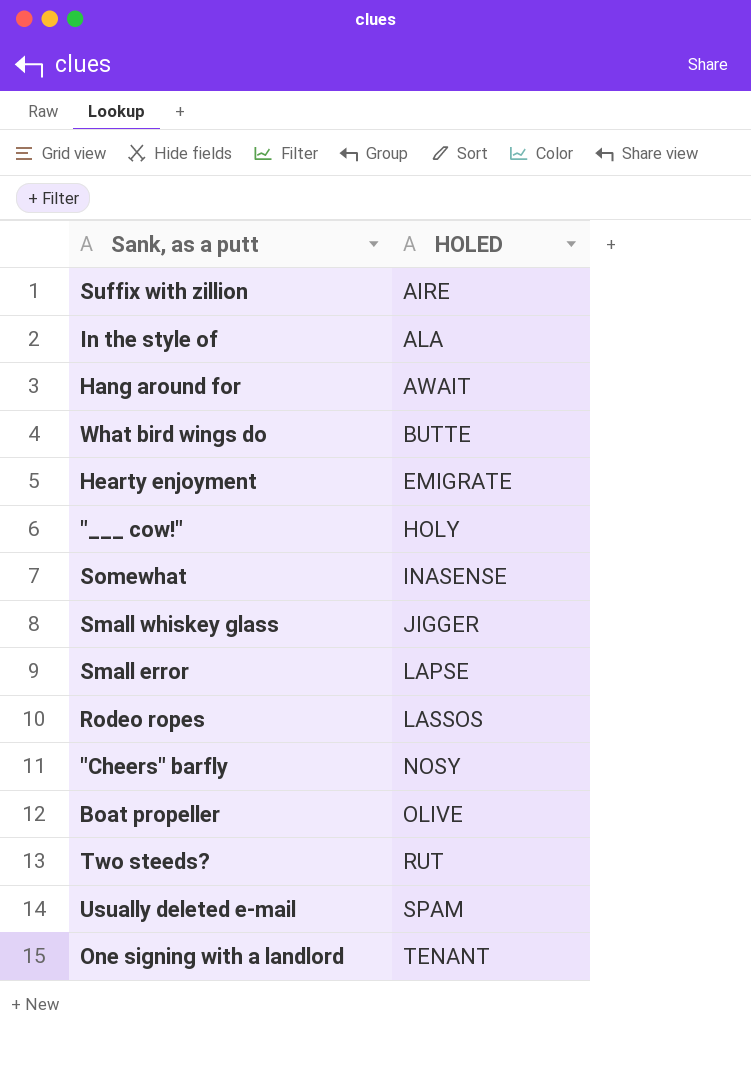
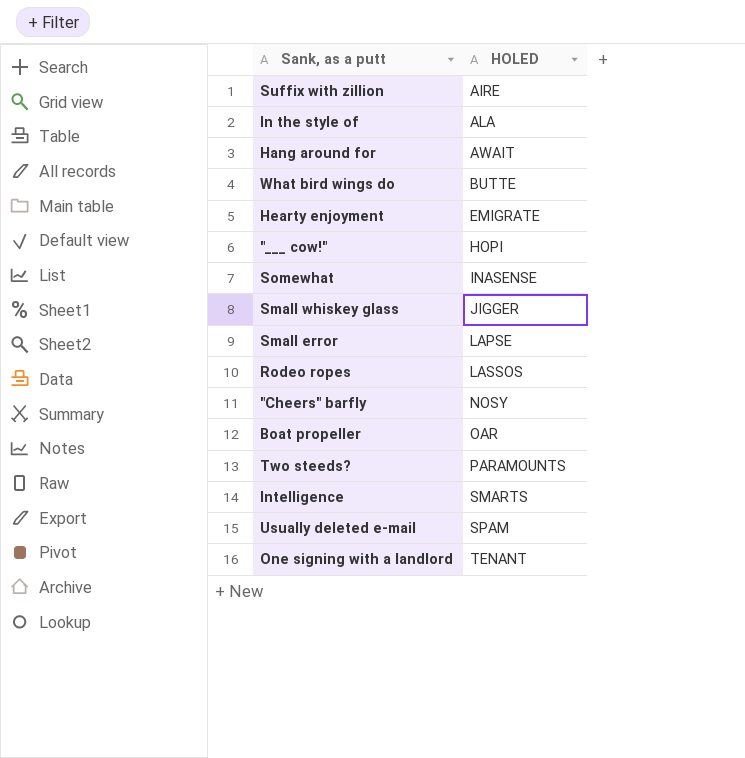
"___ cow!" | HOLED: HOLY -> HOPI
Boat propeller | HOLED: OLIVE -> OAR
Two steeds? | HOLED: RUT -> PARAMOUNTS
row Intelligence: none -> SMARTS

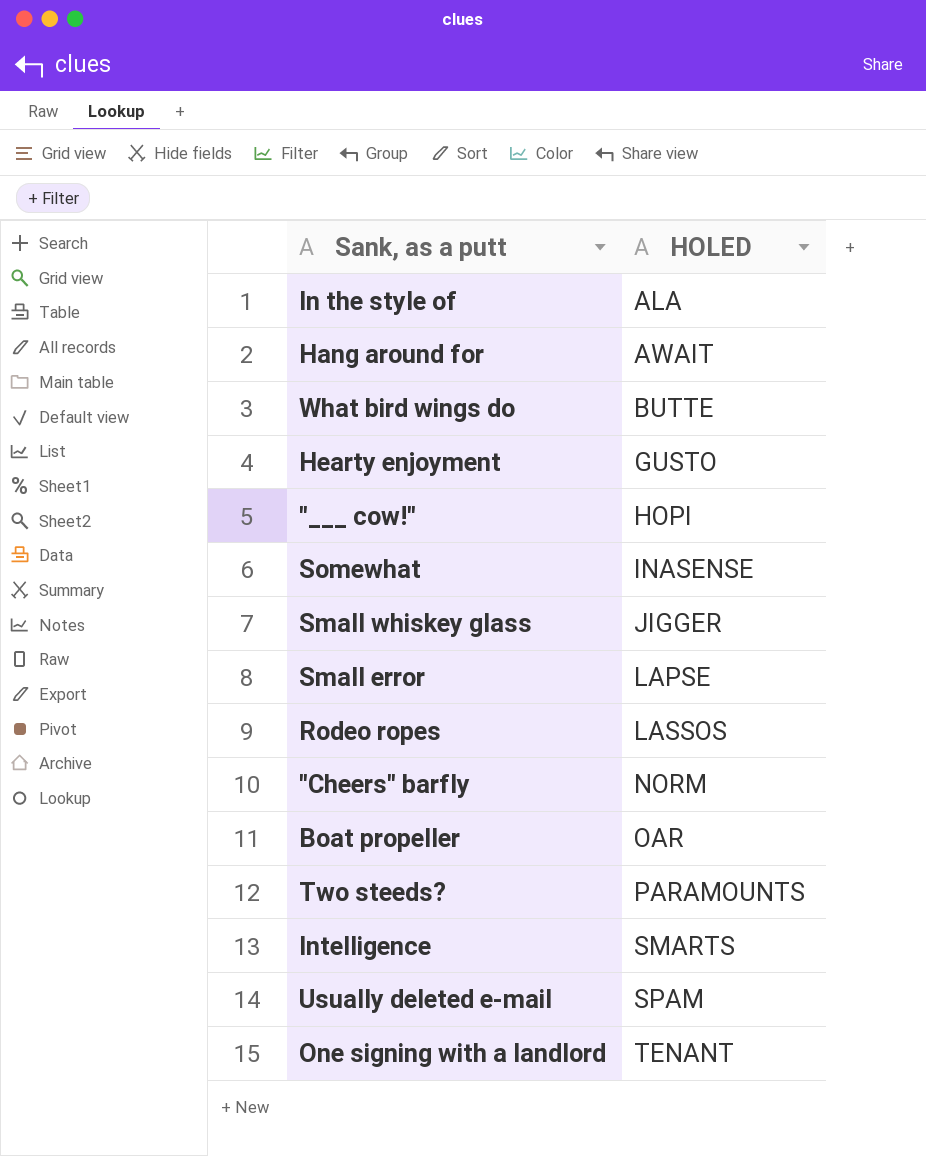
row Suffix with zillion: AIRE -> none
Hearty enjoyment | HOLED: EMIGRATE -> GUSTO
"Cheers" barfly | HOLED: NOSY -> NORM

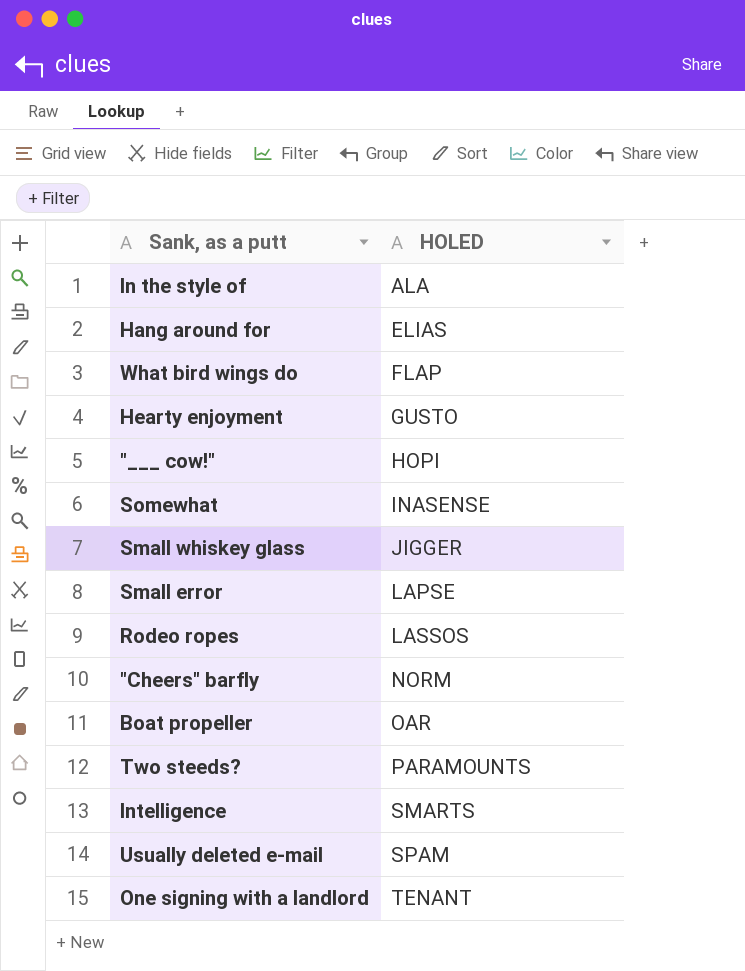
Hang around for | HOLED: AWAIT -> ELIAS
What bird wings do | HOLED: BUTTE -> FLAP

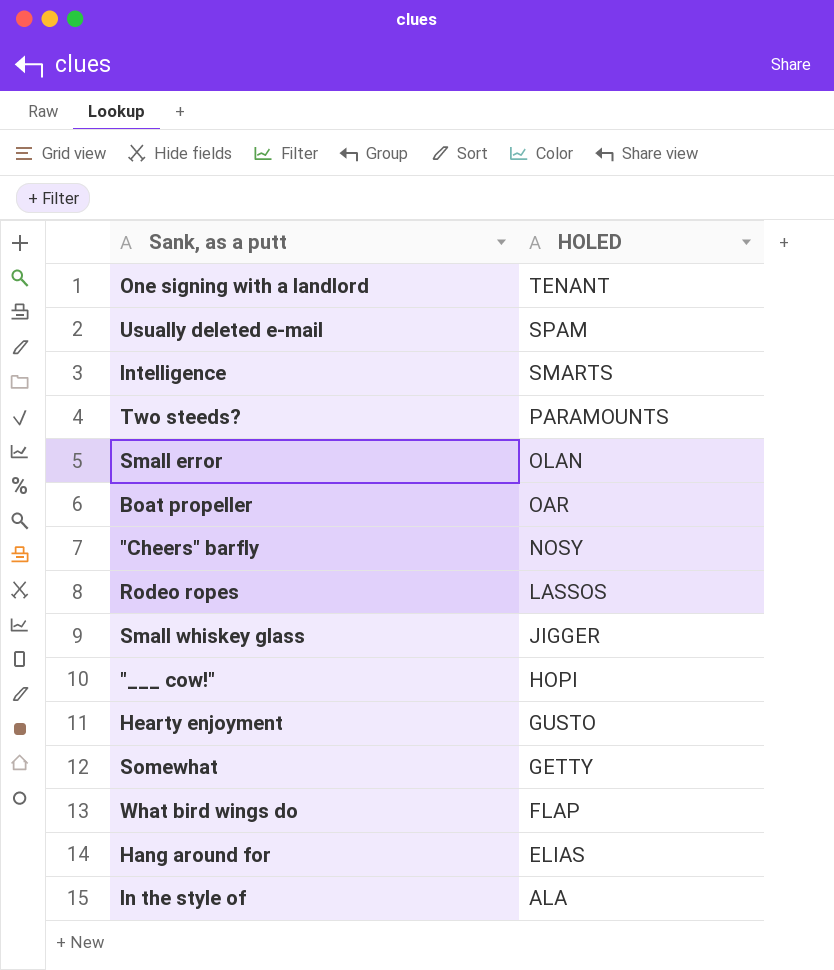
row order: HOLED ascending -> HOLED descending
Small error | HOLED: LAPSE -> OLAN
"Cheers" barfly | HOLED: NORM -> NOSY
Somewhat | HOLED: INASENSE -> GETTY

